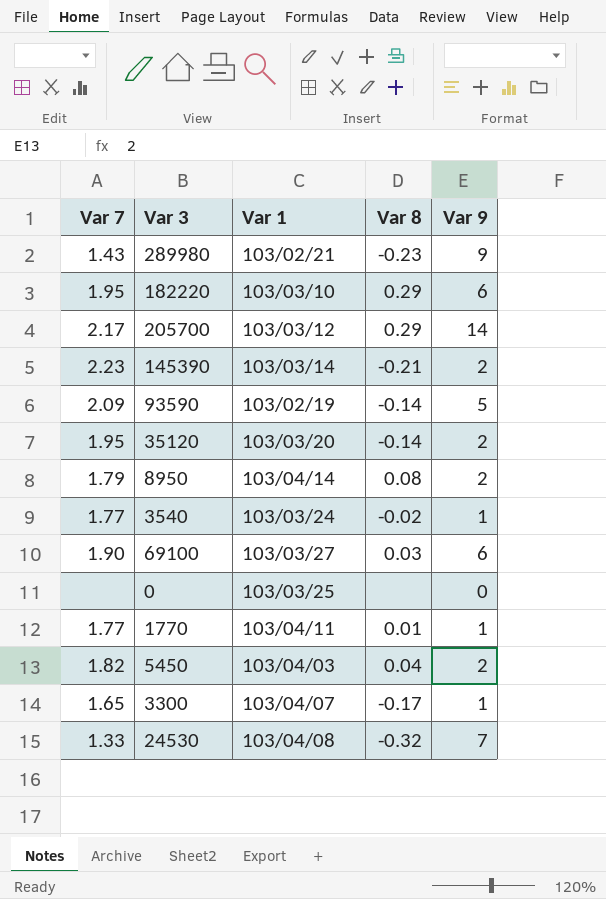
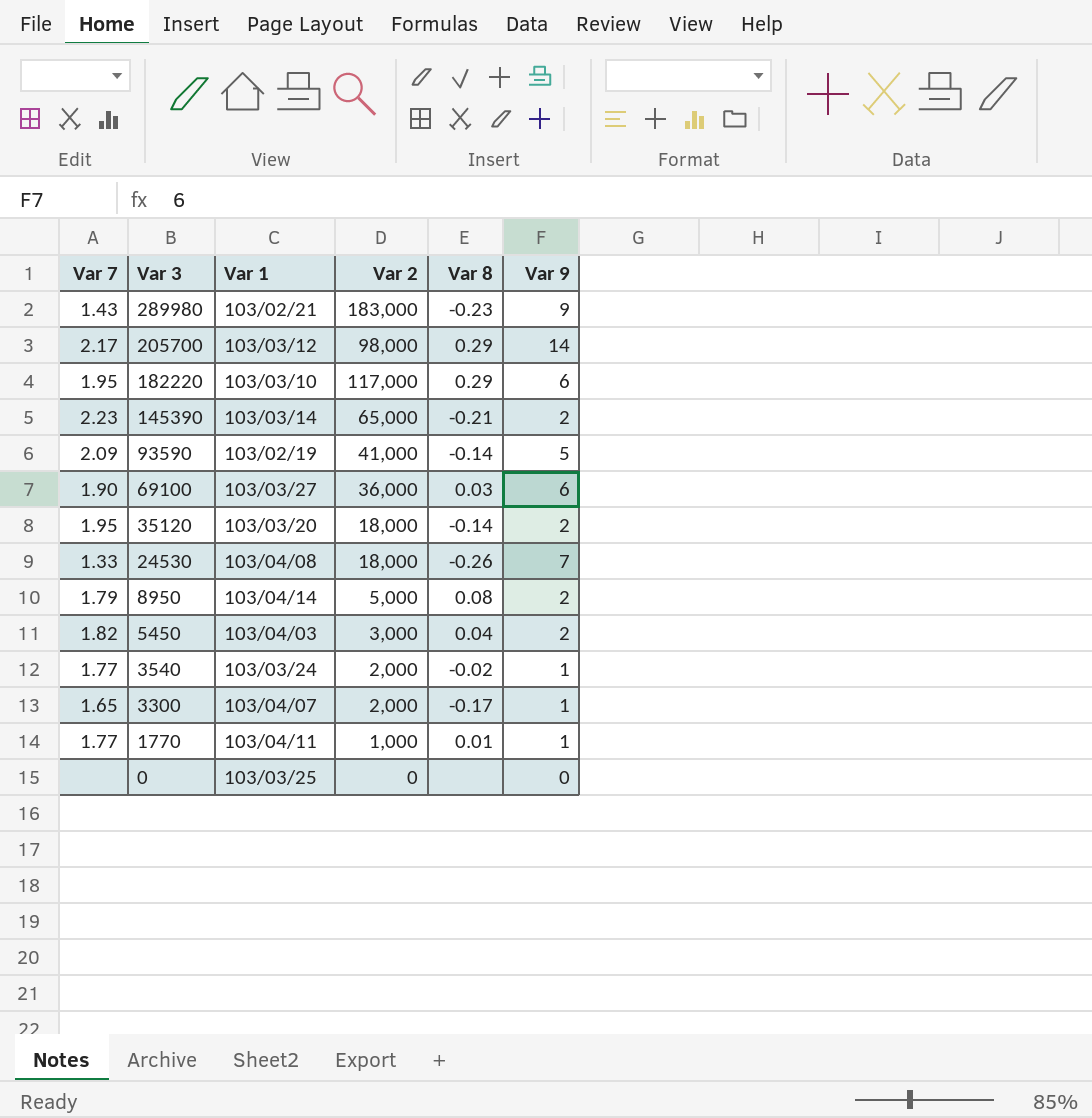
row order: none -> Var 3 descending
column Var 2 | position: none -> 4
24530 | Var 8: -0.32 -> -0.26

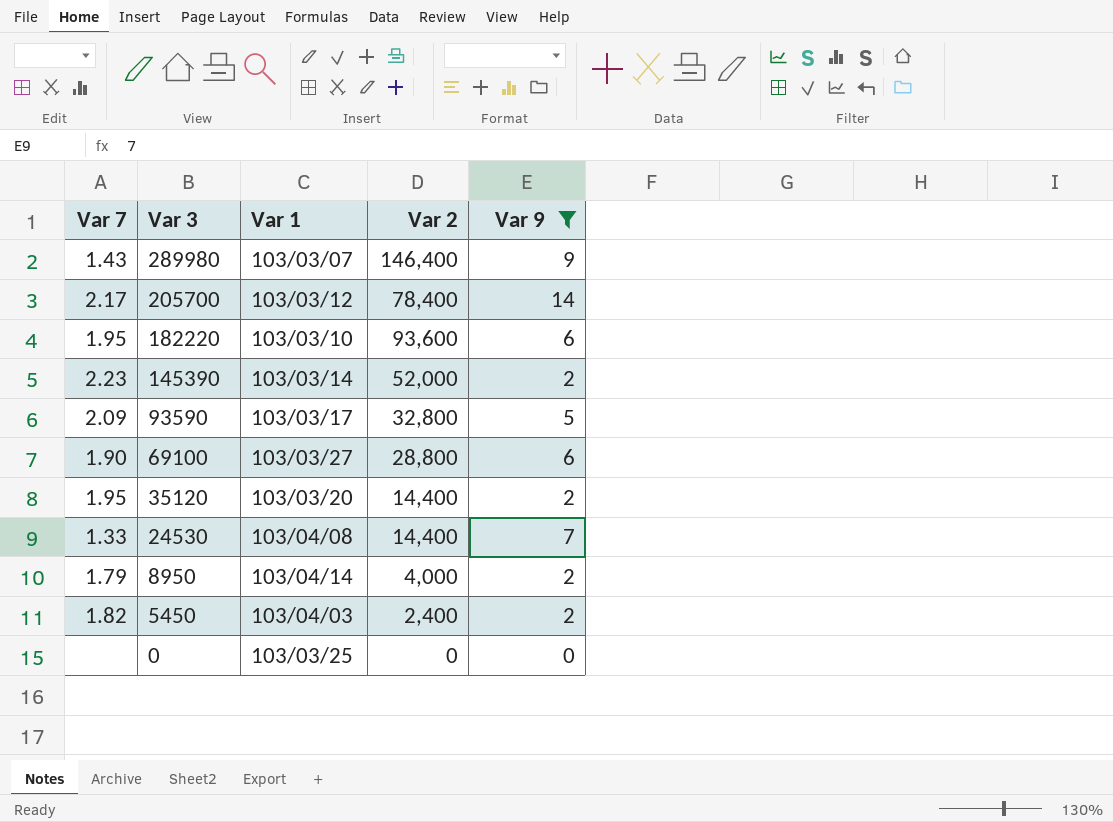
filter: none -> Var 9 != 1
column Var 8 | position: 5 -> none
289980 | Var 1: 103/02/21 -> 103/03/07
289980 | Var 2: 183,000 -> 146,400
205700 | Var 2: 98,000 -> 78,400
182220 | Var 2: 117,000 -> 93,600
145390 | Var 2: 65,000 -> 52,000
93590 | Var 1: 103/02/19 -> 103/03/17
93590 | Var 2: 41,000 -> 32,800
69100 | Var 2: 36,000 -> 28,800
35120 | Var 2: 18,000 -> 14,400
24530 | Var 2: 18,000 -> 14,400
8950 | Var 2: 5,000 -> 4,000
5450 | Var 2: 3,000 -> 2,400

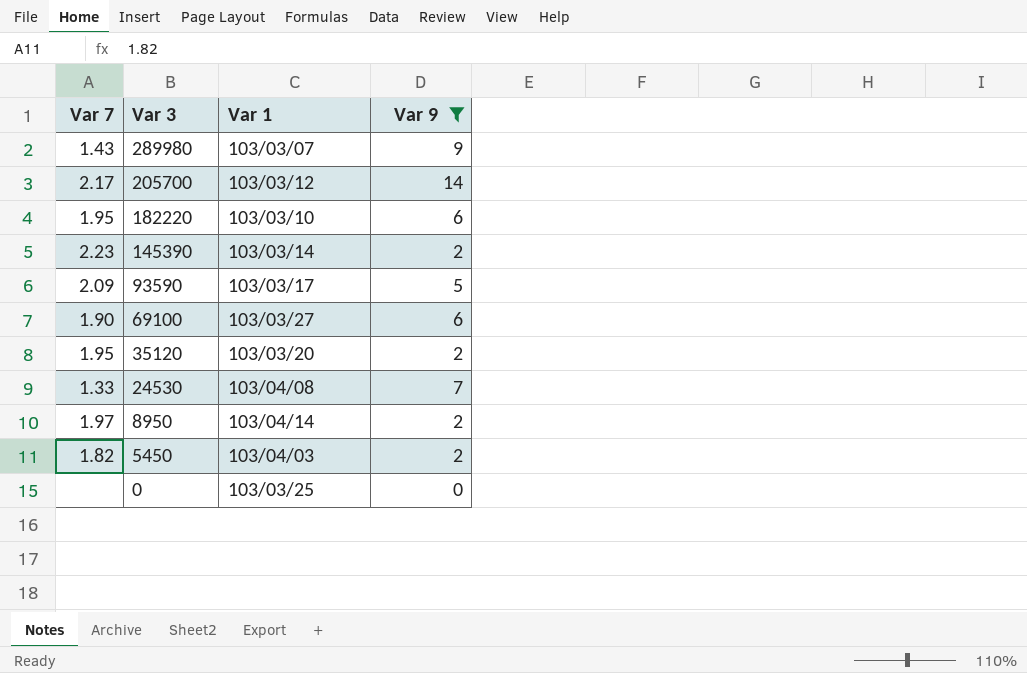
column Var 2 | position: 4 -> none
8950 | Var 7: 1.79 -> 1.97

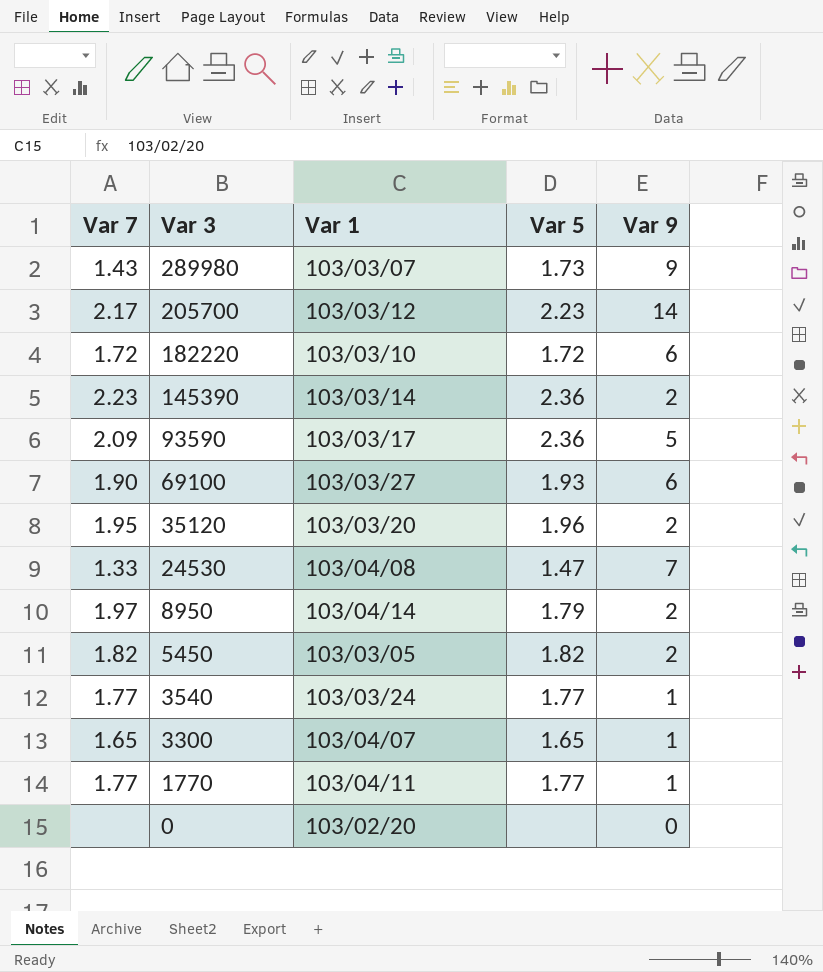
filter: Var 9 != 1 -> none
column Var 5 | position: none -> 4
182220 | Var 7: 1.95 -> 1.72
5450 | Var 1: 103/04/03 -> 103/03/05
0 | Var 1: 103/03/25 -> 103/02/20

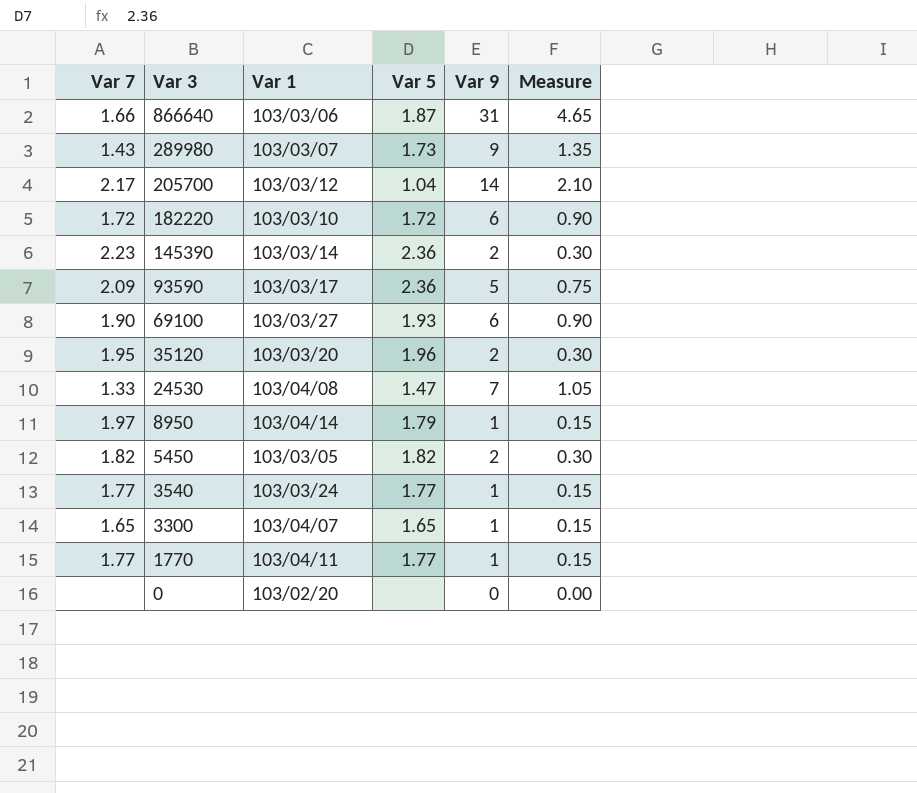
column Measure | formula: none -> [Var 9] * 0.15
row 866640: none -> 1.66 | 103/03/06 | 1.87 | 31 | 4.65
205700 | Var 5: 2.23 -> 1.04
8950 | Var 9: 2 -> 1

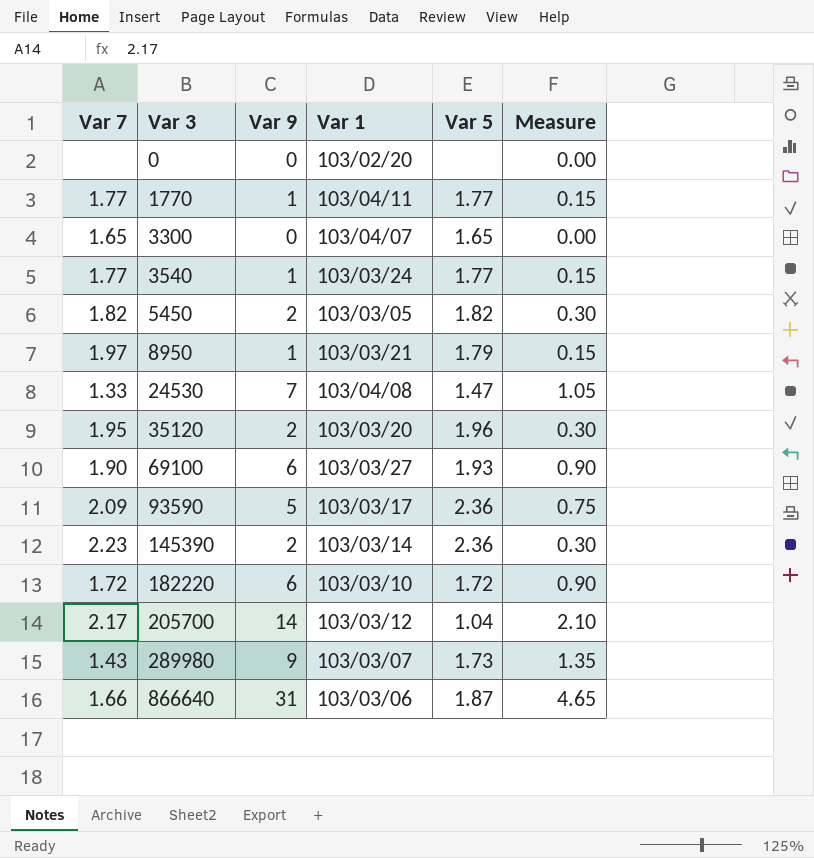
row order: Var 3 descending -> Var 3 ascending
column Var 9 | position: 5 -> 3
3300 | Var 9: 1 -> 0
3300 | Measure: 0.15 -> 0.00
8950 | Var 1: 103/04/14 -> 103/03/21

